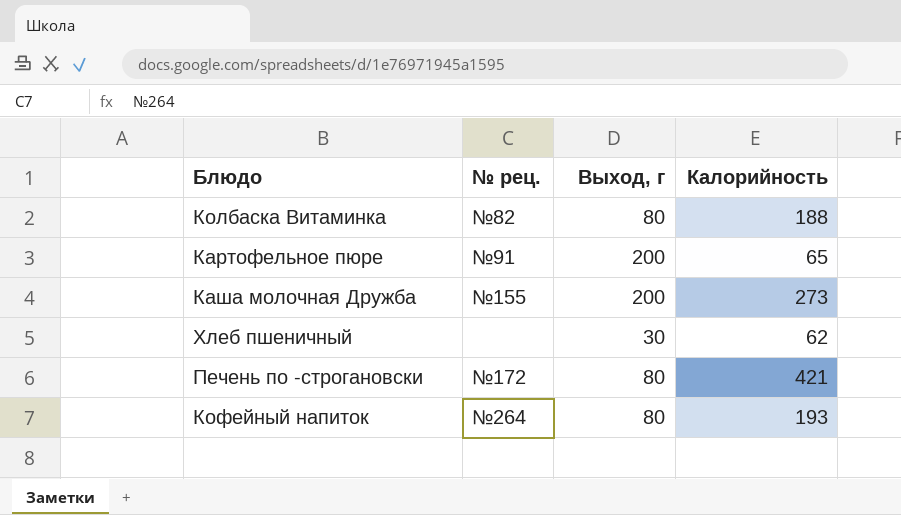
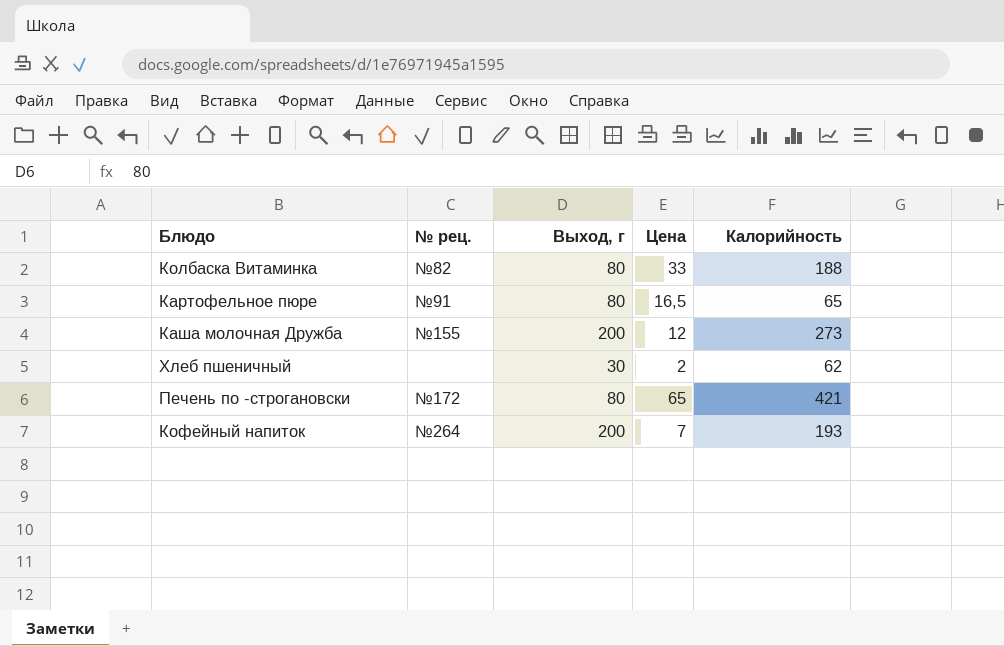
column Цена | position: none -> 4
Картофельное пюре | Выход, г: 200 -> 80
Кофейный напиток | Выход, г: 80 -> 200

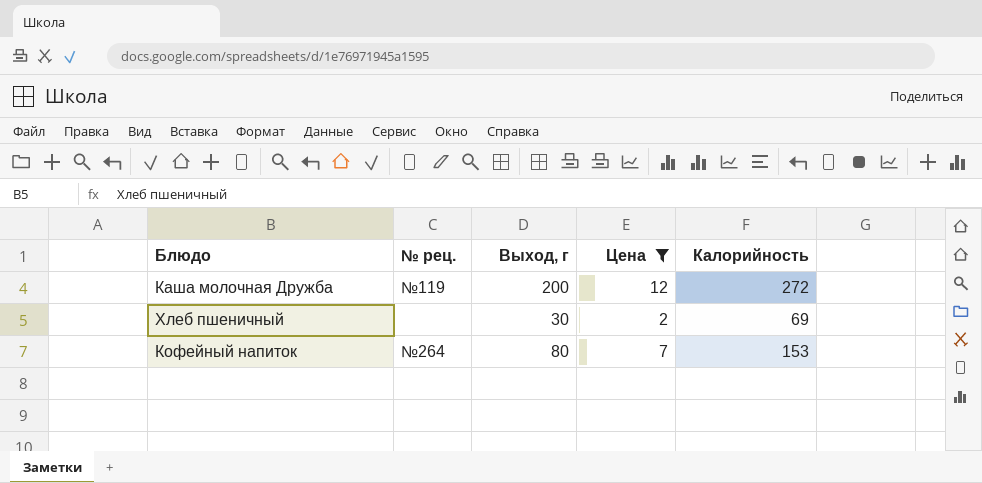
filter: none -> Цена <= 12
Каша молочная Дружба | № рец.: №155 -> №119
Каша молочная Дружба | Калорийность: 273 -> 272
Хлеб пшеничный | Калорийность: 62 -> 69
Кофейный напиток | Выход, г: 200 -> 80
Кофейный напиток | Калорийность: 193 -> 153

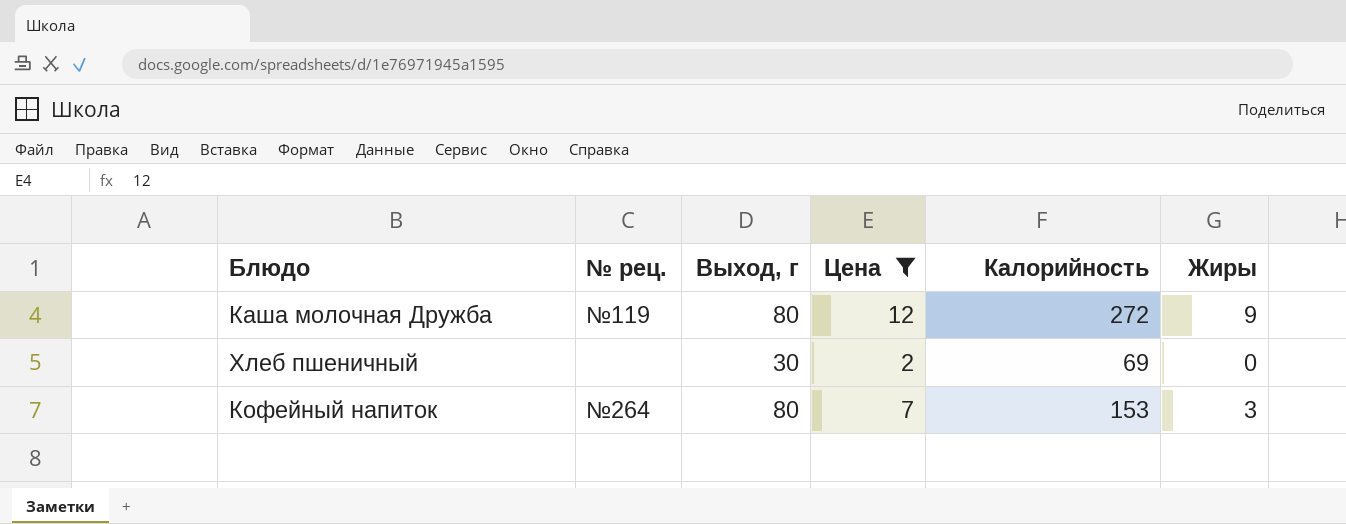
column Жиры | position: none -> 6
Каша молочная Дружба | Выход, г: 200 -> 80

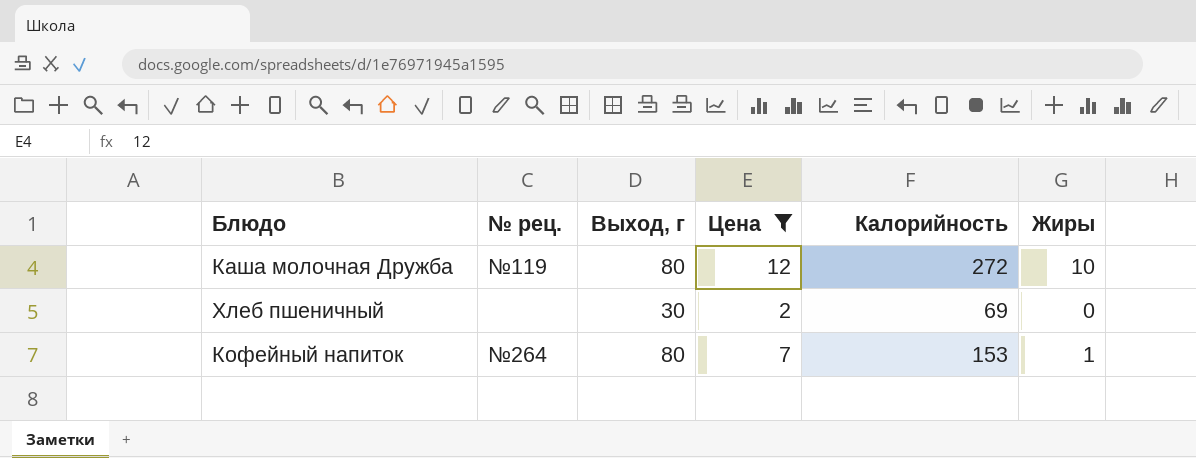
Каша молочная Дружба | Жиры: 9 -> 10
Кофейный напиток | Жиры: 3 -> 1

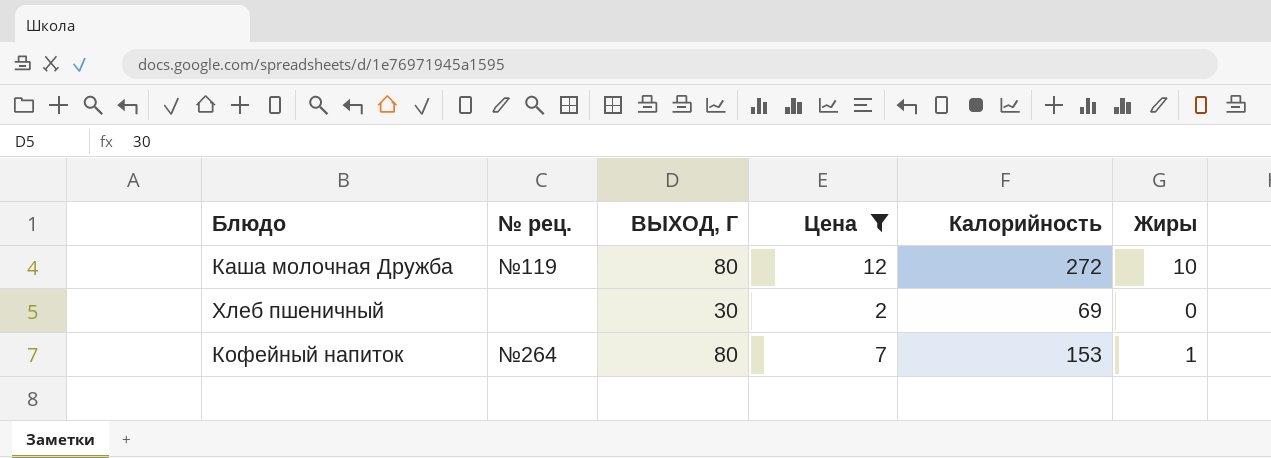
column name: Выход, г -> ВЫХОД, Г

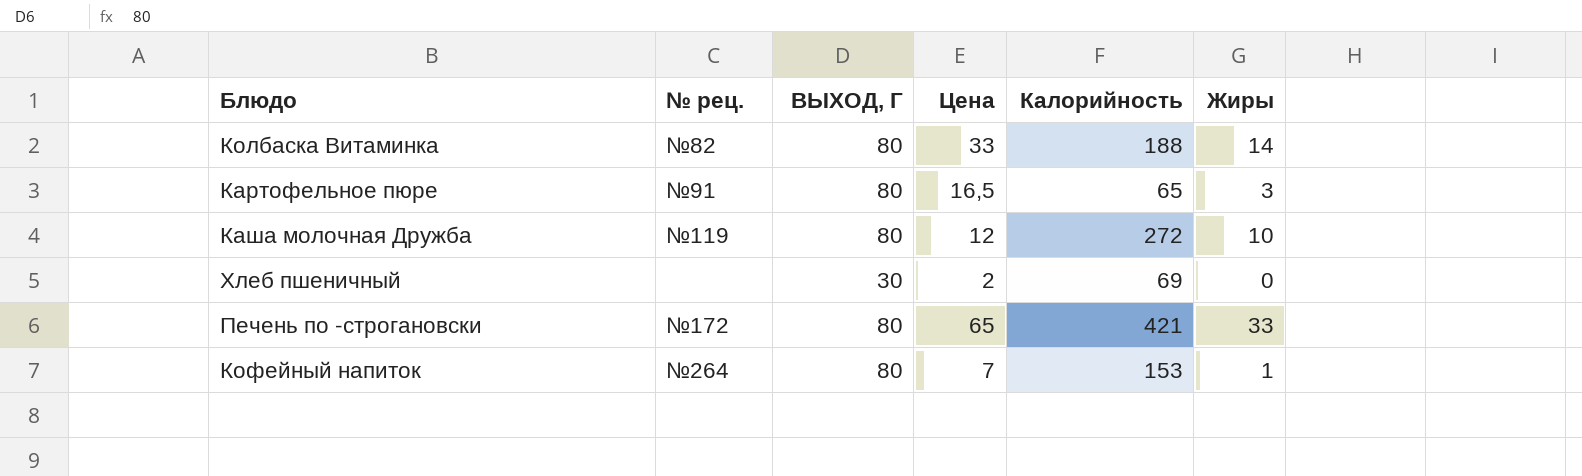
filter: Цена <= 12 -> none

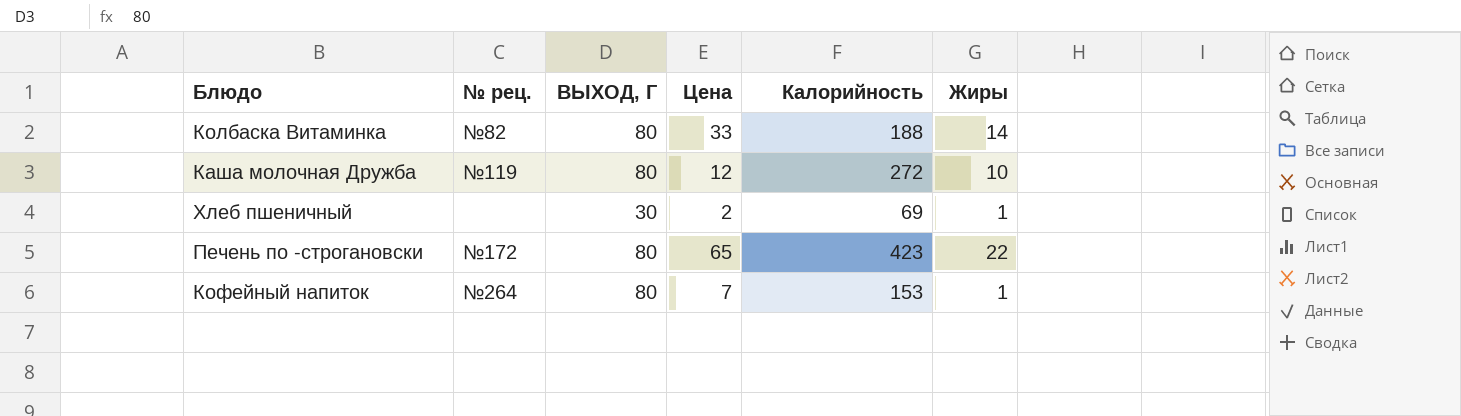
row Картофельное пюре: №91 | 80 | 16,5 | 65 | 3 -> none
Хлеб пшеничный | Жиры: 0 -> 1
Печень по -строгановски | Калорийность: 421 -> 423
Печень по -строгановски | Жиры: 33 -> 22

